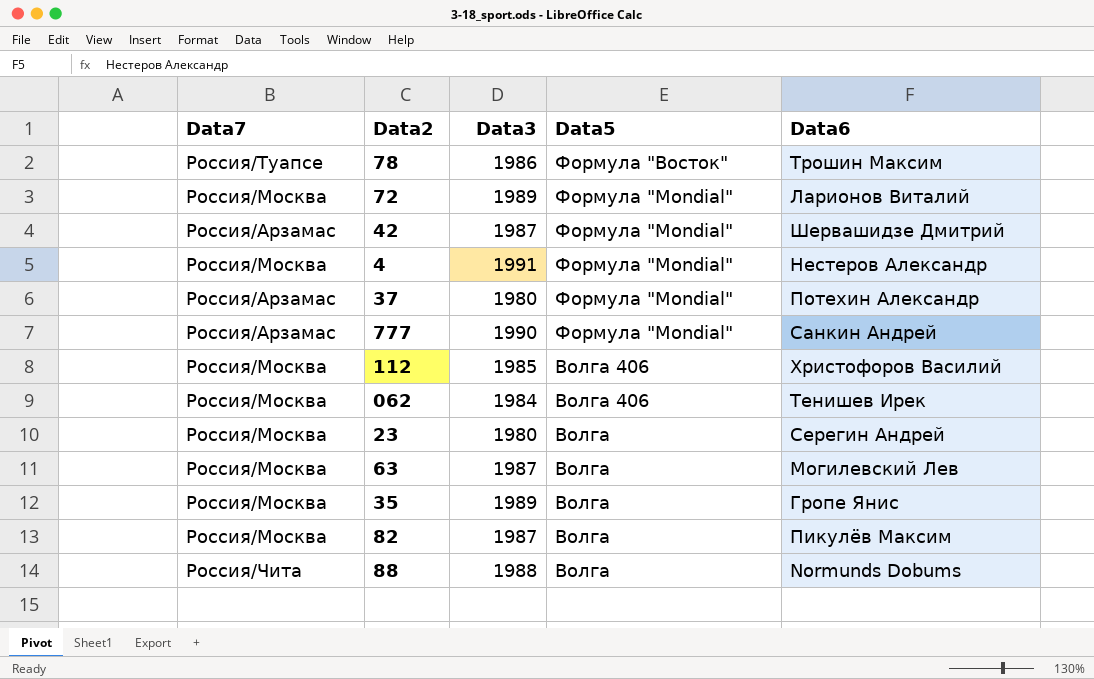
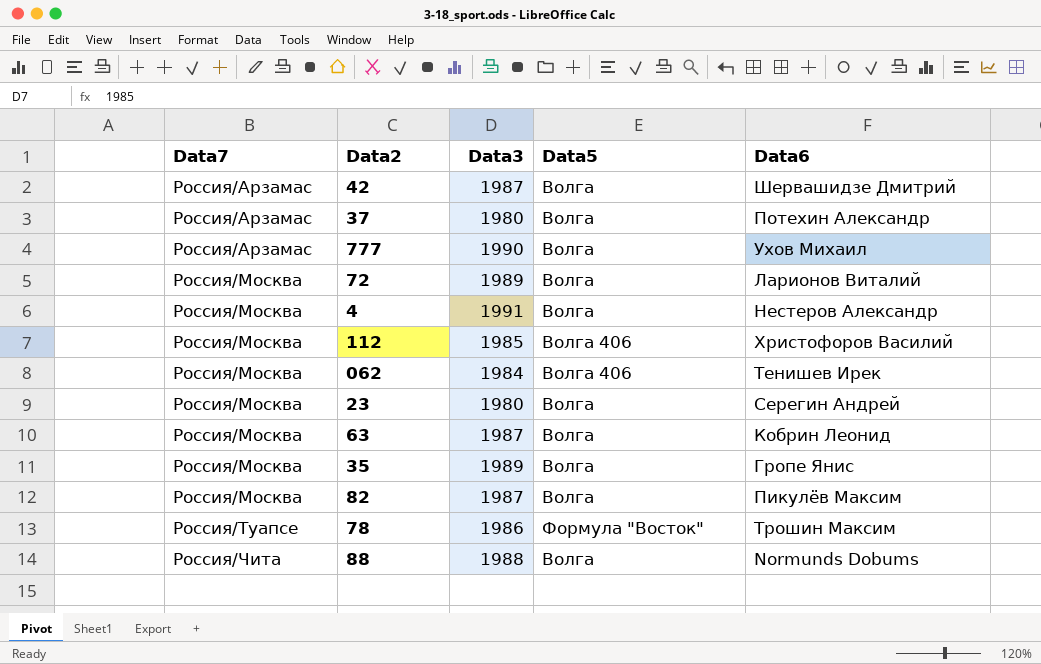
row order: Data5 descending -> Data7 ascending
42 | Data5: Формула "Mondial" -> Волга
37 | Data5: Формула "Mondial" -> Волга
777 | Data5: Формула "Mondial" -> Волга
777 | Data6: Санкин Андрей -> Ухов Михаил
72 | Data5: Формула "Mondial" -> Волга
4 | Data5: Формула "Mondial" -> Волга
63 | Data6: Могилевский Лев -> Кобрин Леонид

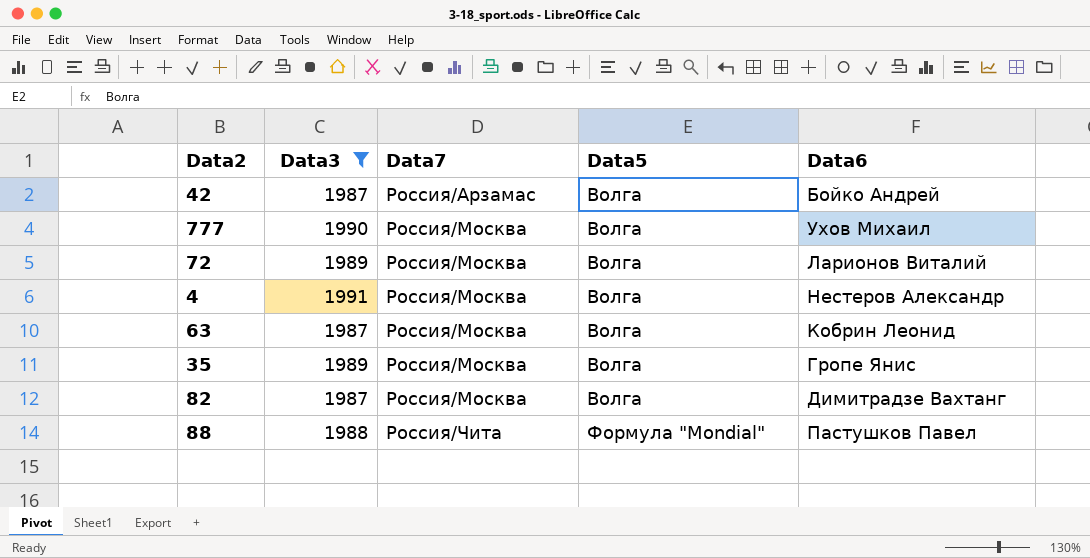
filter: none -> Data3 >= 1987
column Data7 | position: 1 -> 3
42 | Data6: Шервашидзе Дмитрий -> Бойко Андрей
777 | Data7: Россия/Арзамас -> Россия/Москва
82 | Data6: Пикулёв Максим -> Димитрадзе Вахтанг
88 | Data5: Волга -> Формула "Mondial"
88 | Data6: Normunds Dobums -> Пастушков Павел

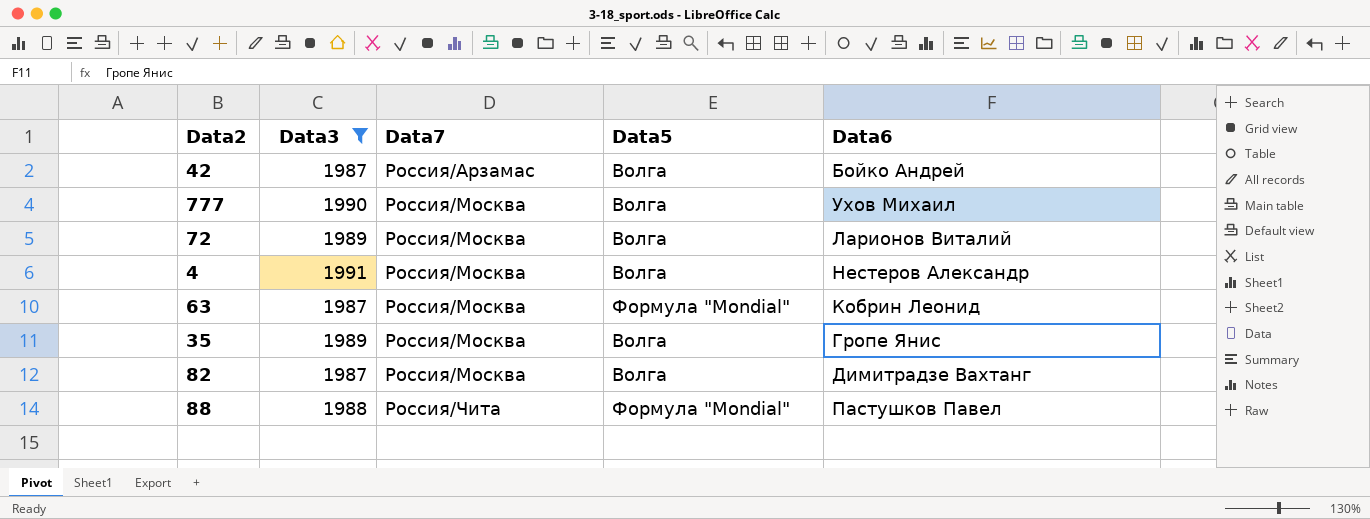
63 | Data5: Волга -> Формула "Mondial"

